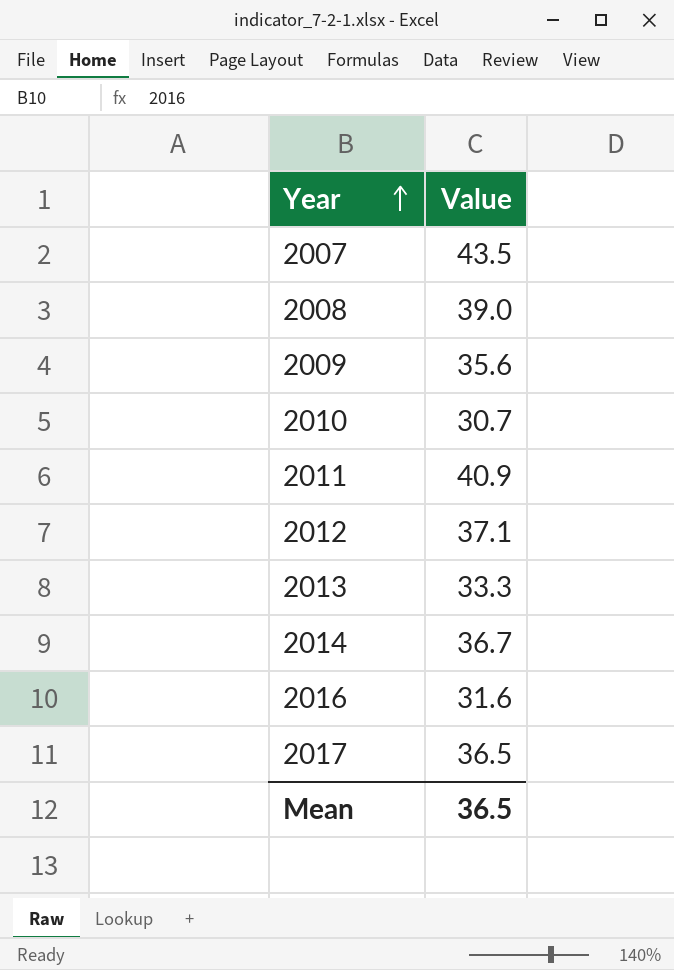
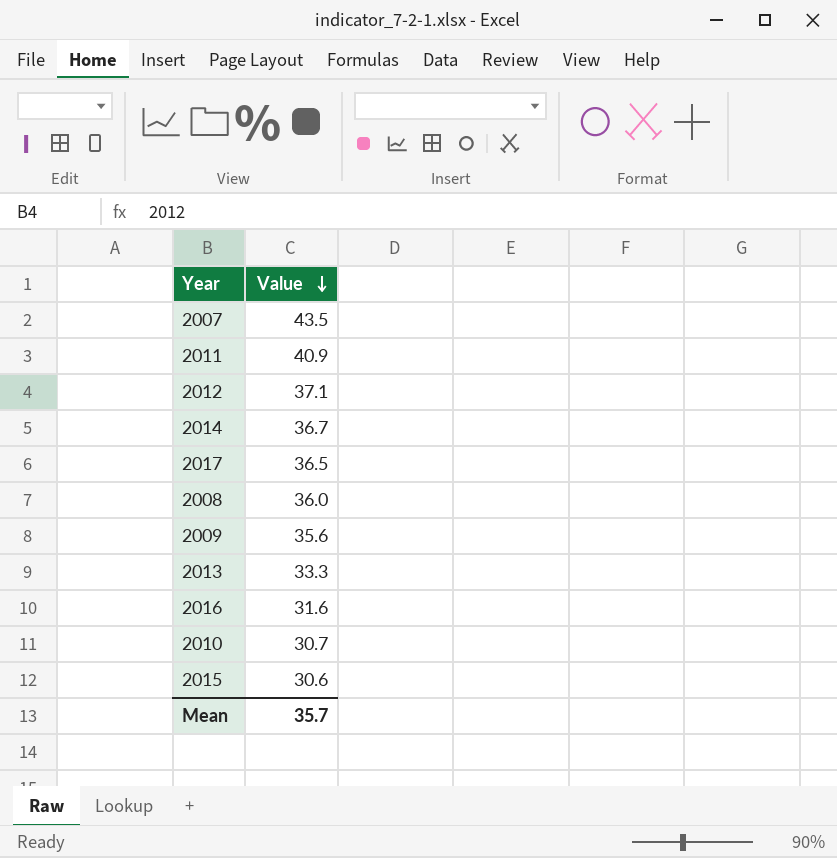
row order: Year ascending -> Value descending
2008 | Value: 39.0 -> 36.0
row 2015: none -> 30.6
Mean | Value: 36.5 -> 35.7

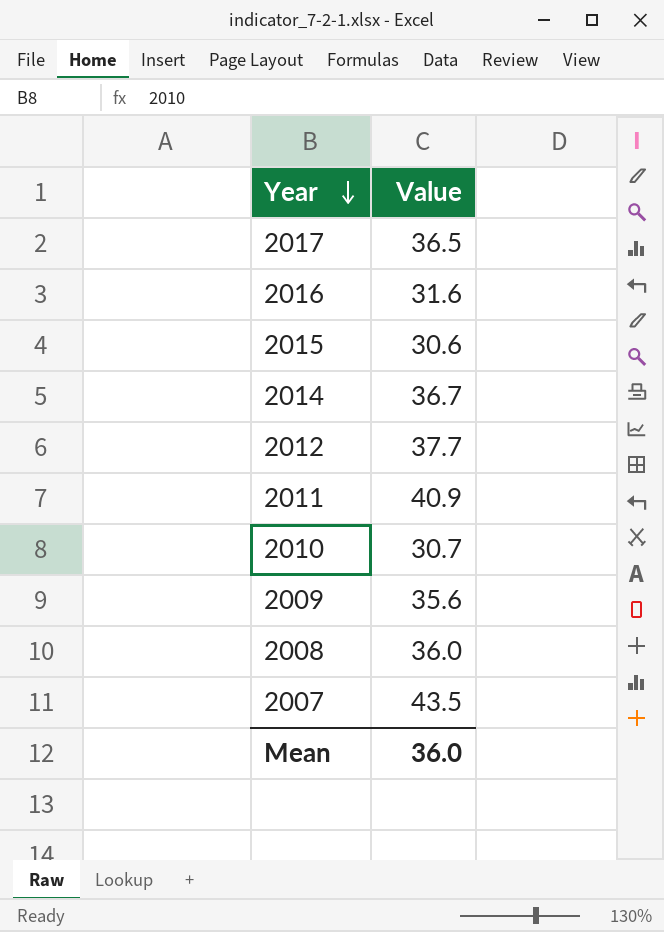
row order: Value descending -> Year descending
row 2013: 33.3 -> none
2012 | Value: 37.1 -> 37.7
Mean | Value: 35.7 -> 36.0

